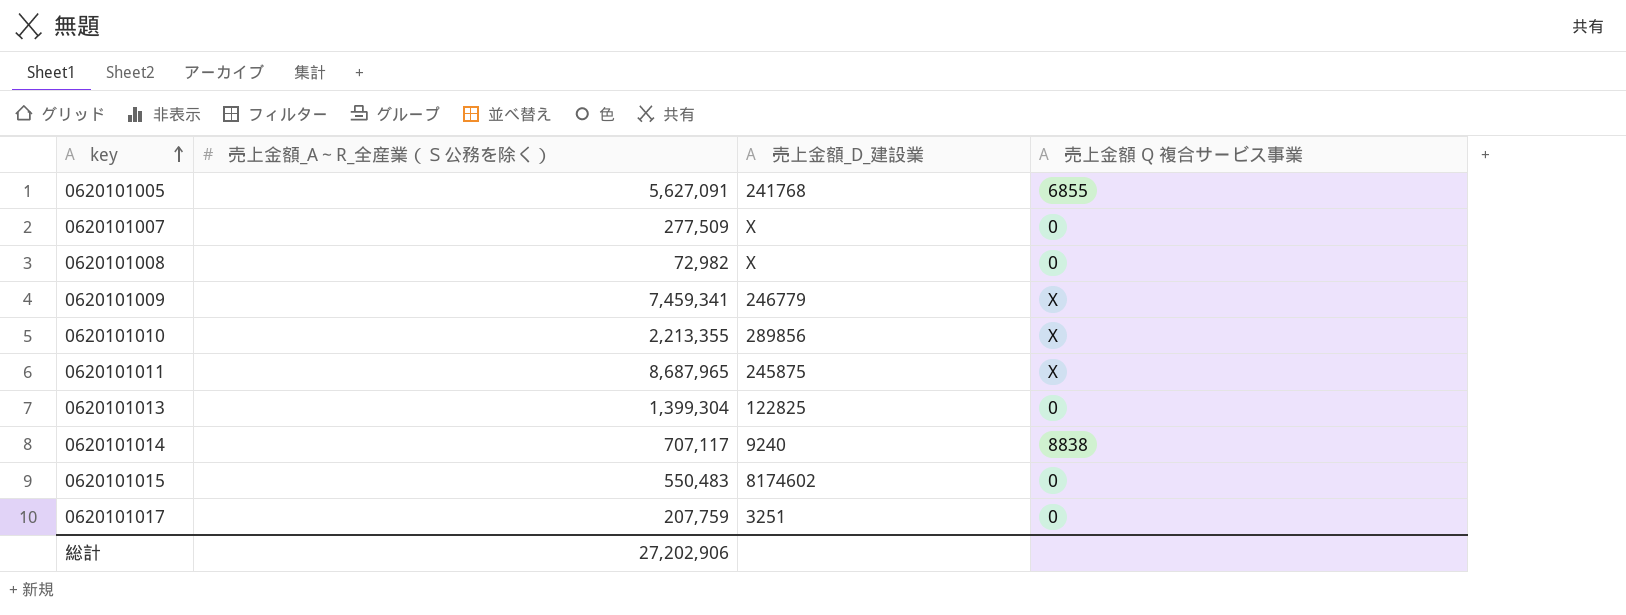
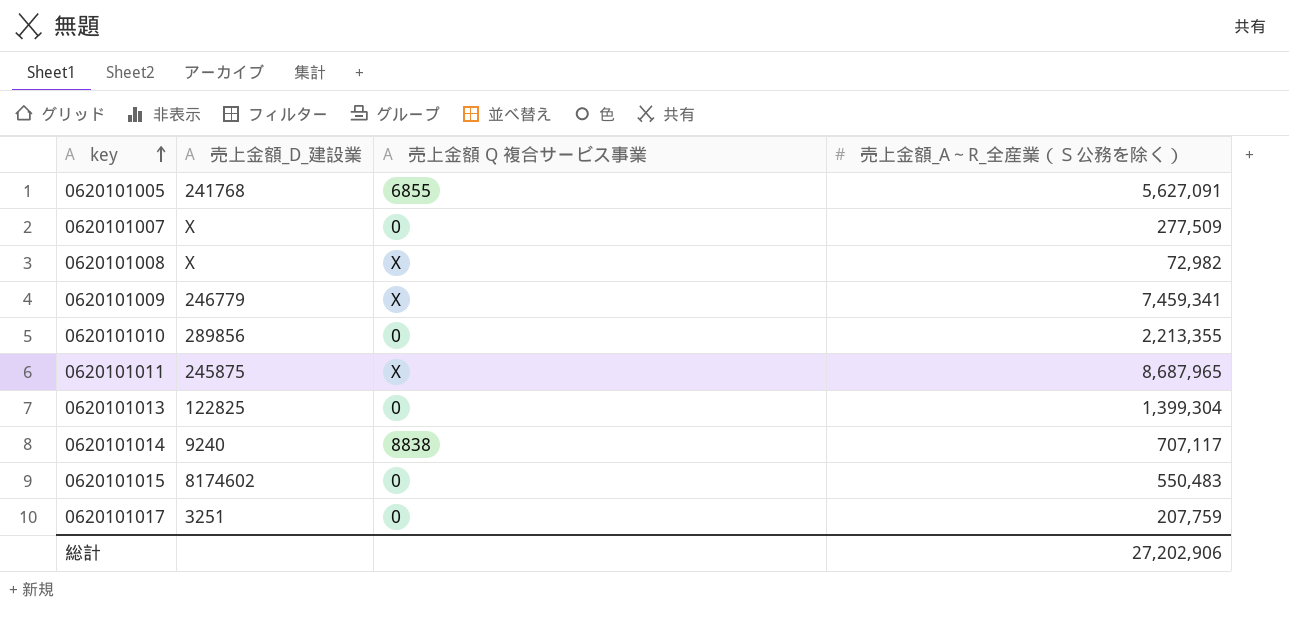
column 売上金額_A～R_全産業（Ｓ公務を除く） | position: 2 -> 4
0620101008 | 売上金額 Q 複合サービス事業: 0 -> X
0620101010 | 売上金額 Q 複合サービス事業: X -> 0

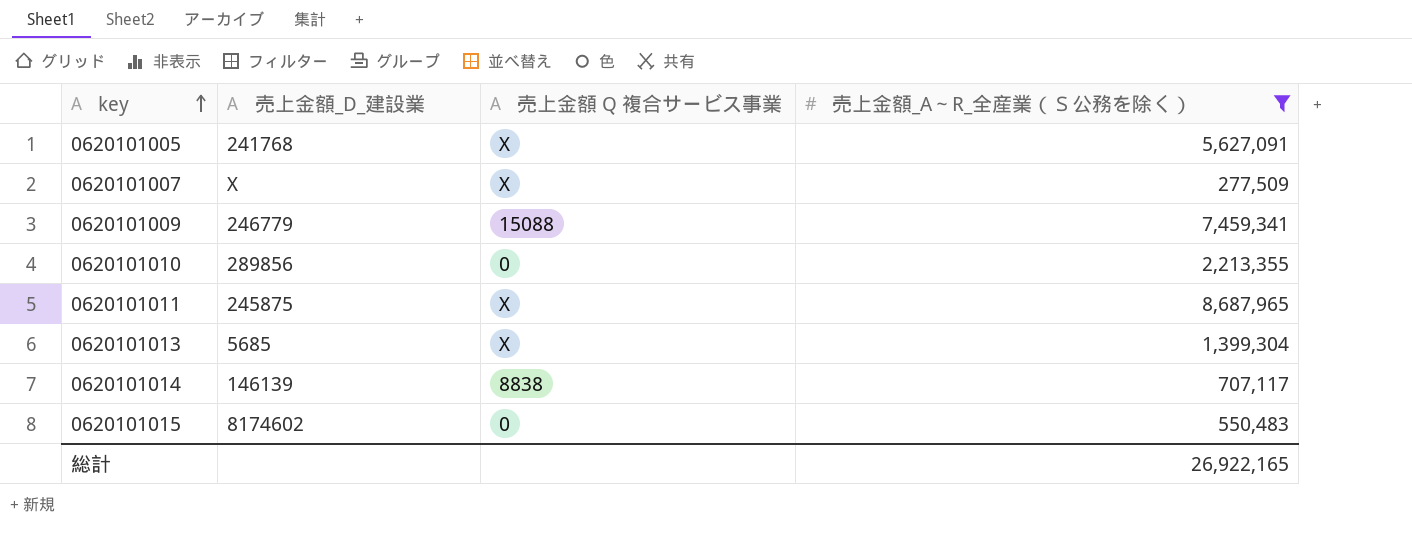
filter: none -> 売上金額_A～R_全産業（Ｓ公務を除く） >= 277,509
0620101005 | 売上金額 Q 複合サービス事業: 6855 -> X
0620101007 | 売上金額 Q 複合サービス事業: 0 -> X
0620101009 | 売上金額 Q 複合サービス事業: X -> 15088
0620101013 | 売上金額_D_建設業: 122825 -> 5685
0620101013 | 売上金額 Q 複合サービス事業: 0 -> X
0620101014 | 売上金額_D_建設業: 9240 -> 146139
総計 | 売上金額_A～R_全産業（Ｓ公務を除く）: 27,202,906 -> 26,922,165

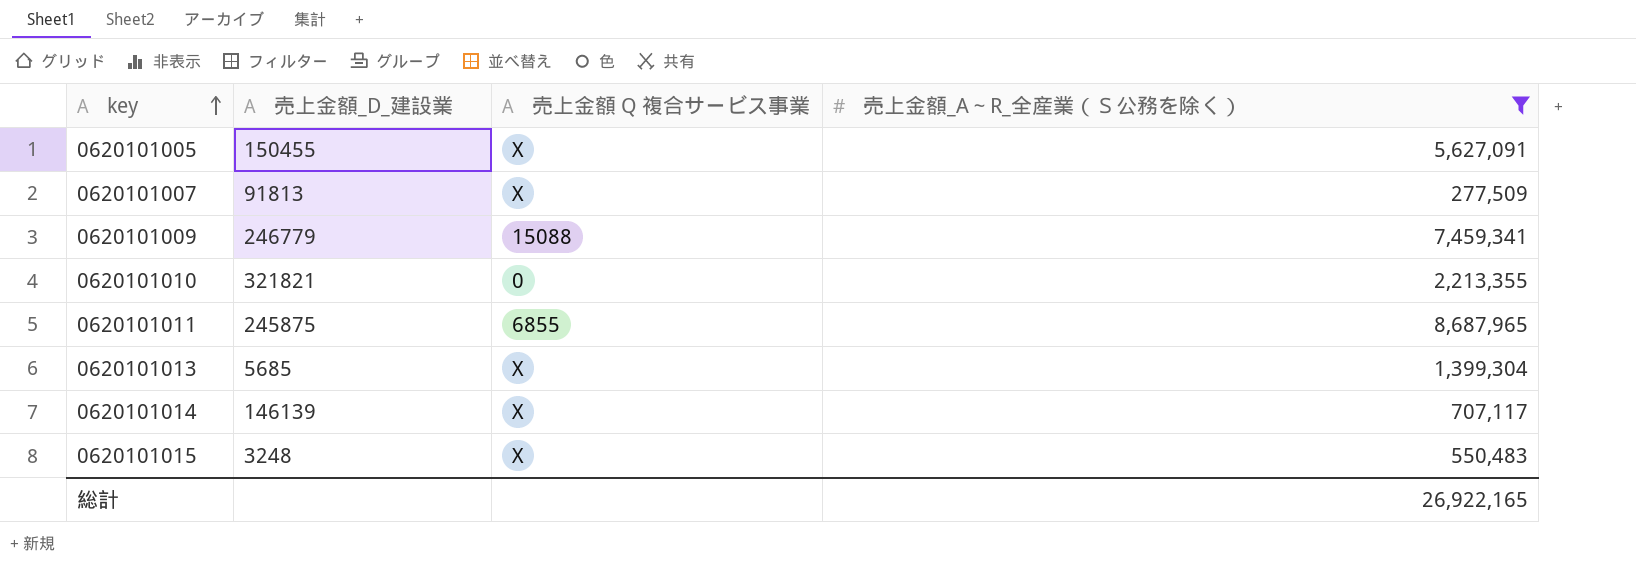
0620101005 | 売上金額_D_建設業: 241768 -> 150455
0620101007 | 売上金額_D_建設業: X -> 91813
0620101010 | 売上金額_D_建設業: 289856 -> 321821
0620101011 | 売上金額 Q 複合サービス事業: X -> 6855
0620101014 | 売上金額 Q 複合サービス事業: 8838 -> X
0620101015 | 売上金額_D_建設業: 8174602 -> 3248
0620101015 | 売上金額 Q 複合サービス事業: 0 -> X

